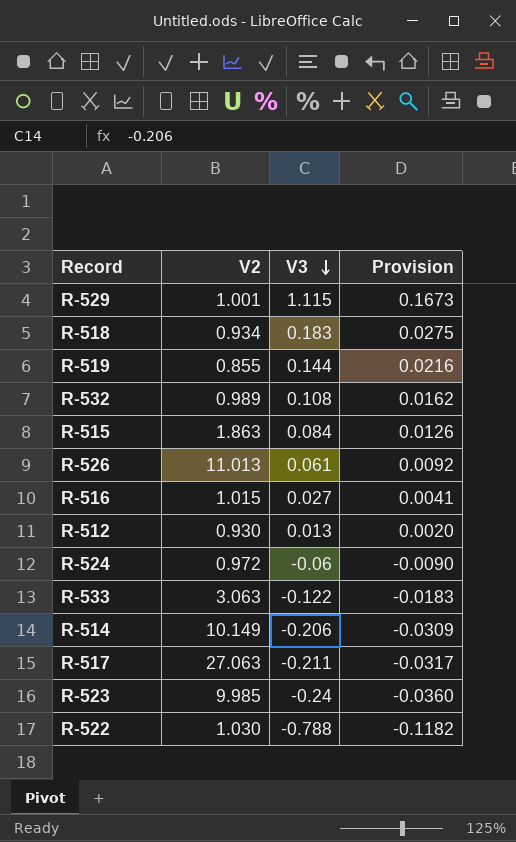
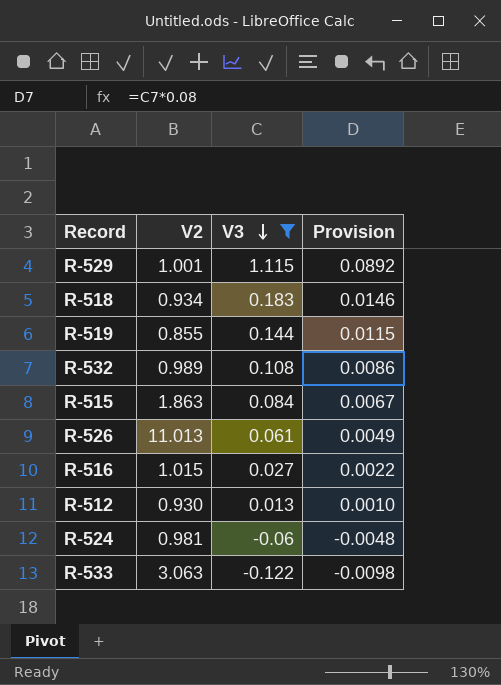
filter: none -> V3 >= -0.122
column Provision | formula: [V3] * 0.15 -> [V3] * 0.08
R-524 | V2: 0.972 -> 0.981

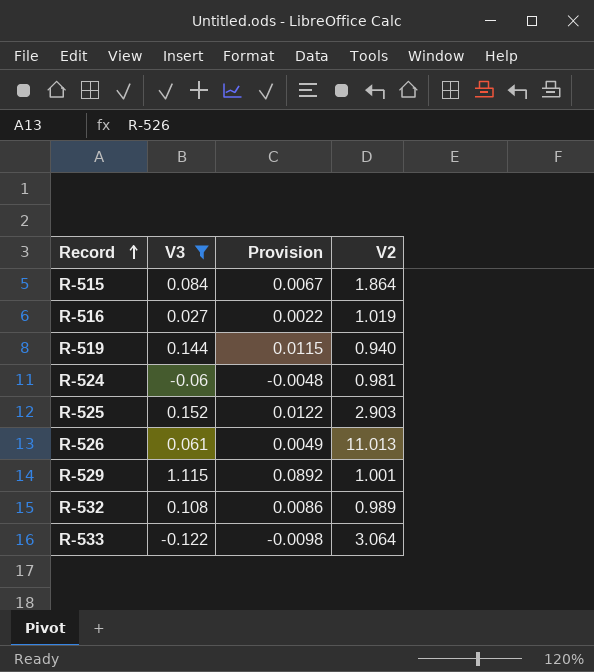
row order: V3 descending -> Record ascending
column V2 | position: 2 -> 4
row R-518: 0.934 | 0.183 | 0.0146 -> none
row R-512: 0.930 | 0.013 | 0.0010 -> none
R-515 | V2: 1.863 -> 1.864
R-516 | V2: 1.015 -> 1.019
R-519 | V2: 0.855 -> 0.940
row R-525: none -> 0.152 | 0.0122 | 2.903
R-533 | V2: 3.063 -> 3.064

